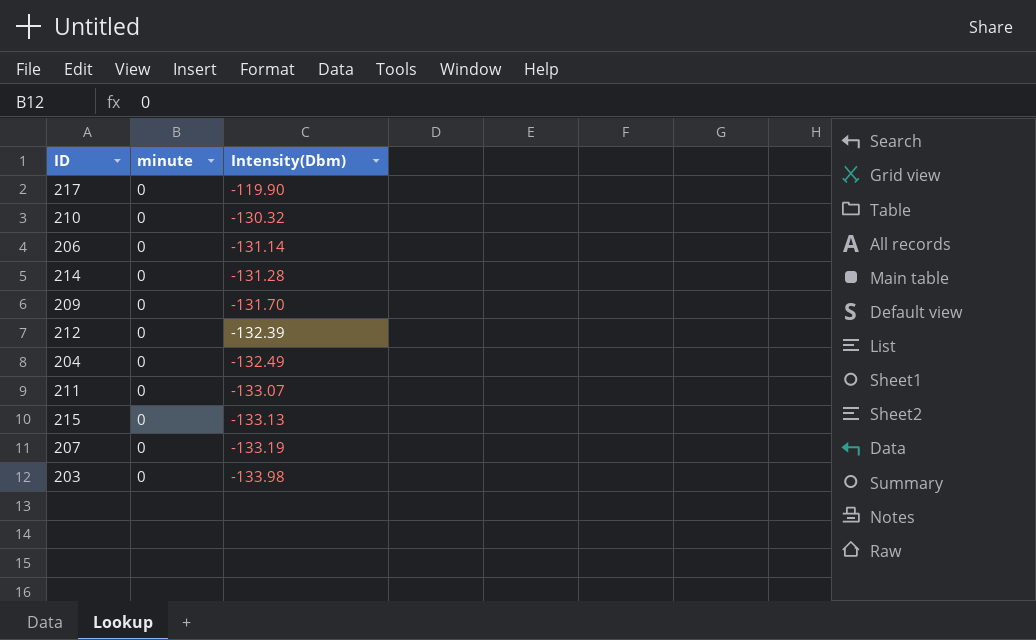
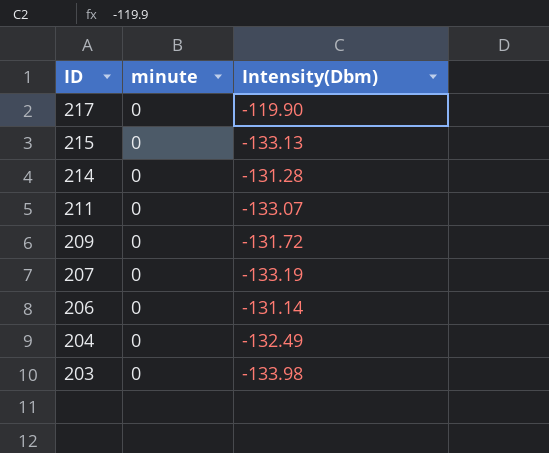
row order: Intensity(Dbm) descending -> ID descending
row 210: 0 | -130.32 -> none
row 212: 0 | -132.39 -> none
209 | Intensity(Dbm): -131.70 -> -131.72

